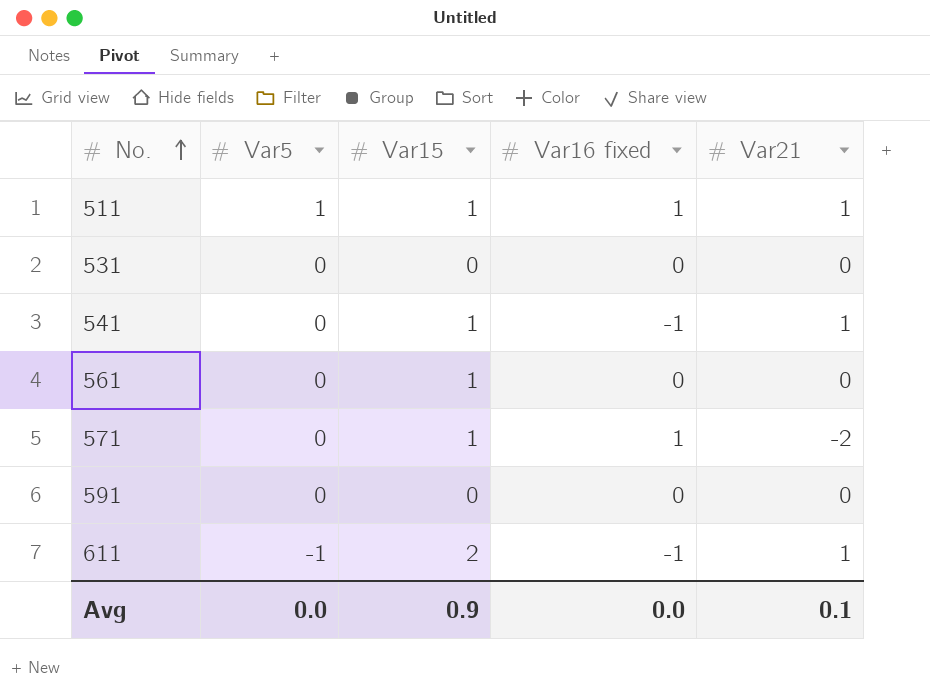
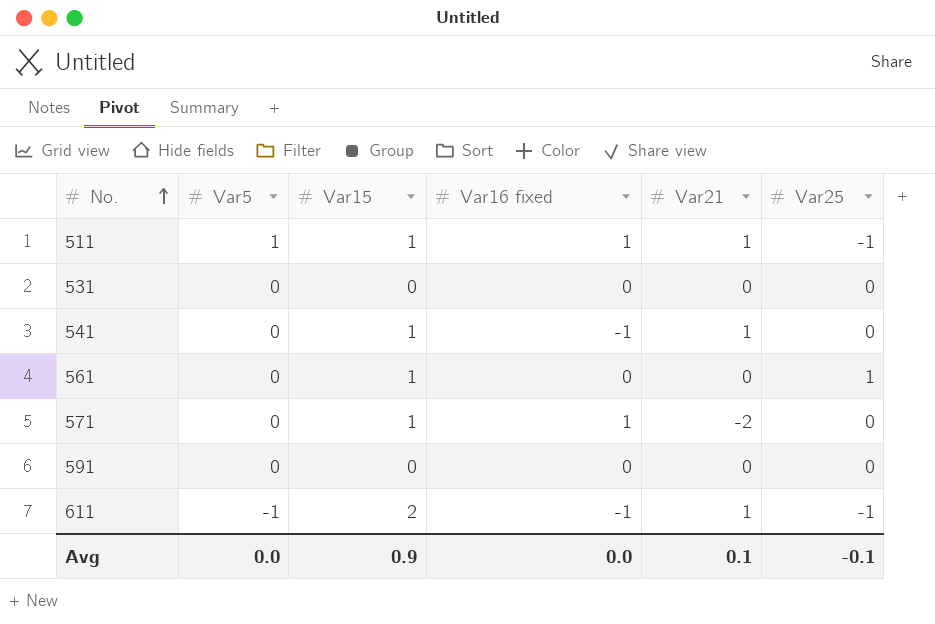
column Var25 | position: none -> 6

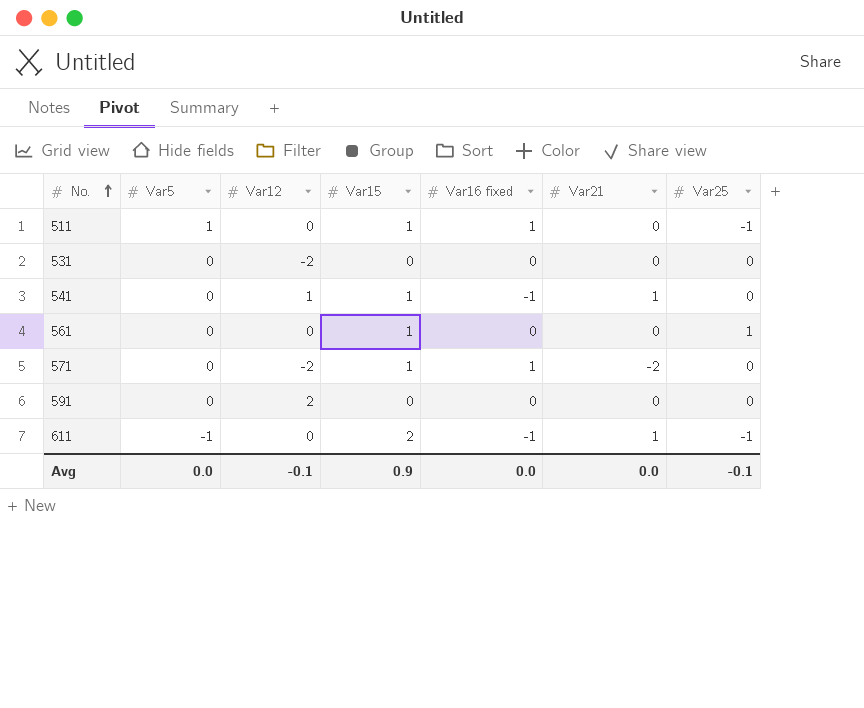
column Var12 | position: none -> 3
511 | Var21: 1 -> 0
Avg | Var21: 0.1 -> 0.0

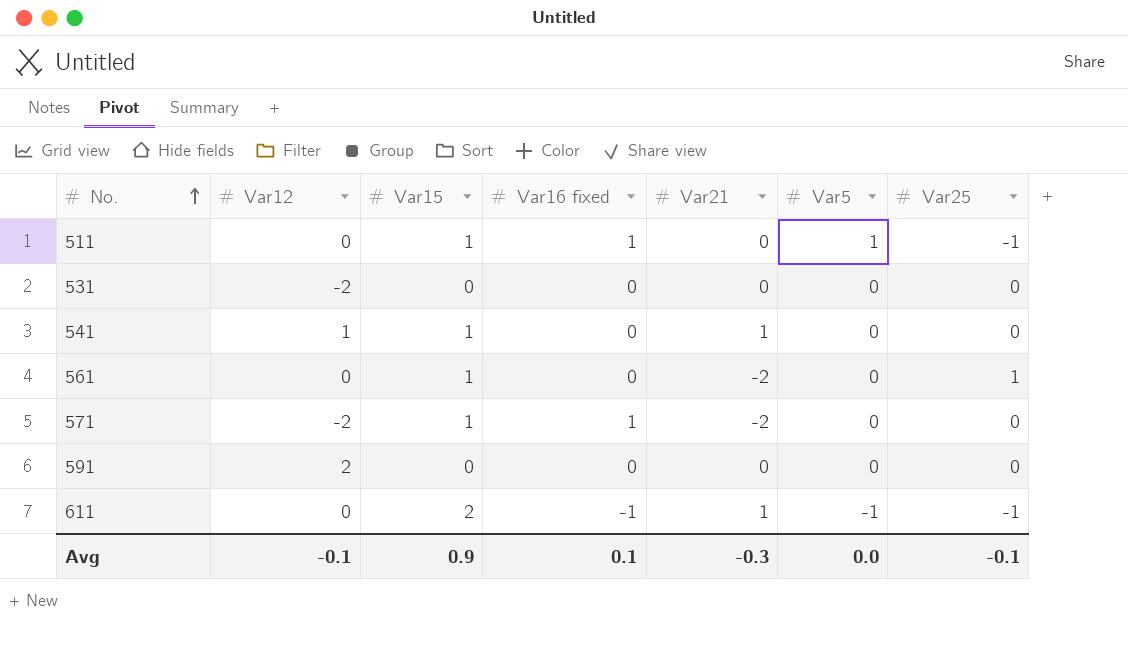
column Var5 | position: 2 -> 6
541 | Var16 fixed: -1 -> 0
561 | Var21: 0 -> -2
Avg | Var16 fixed: 0.0 -> 0.1
Avg | Var21: 0.0 -> -0.3

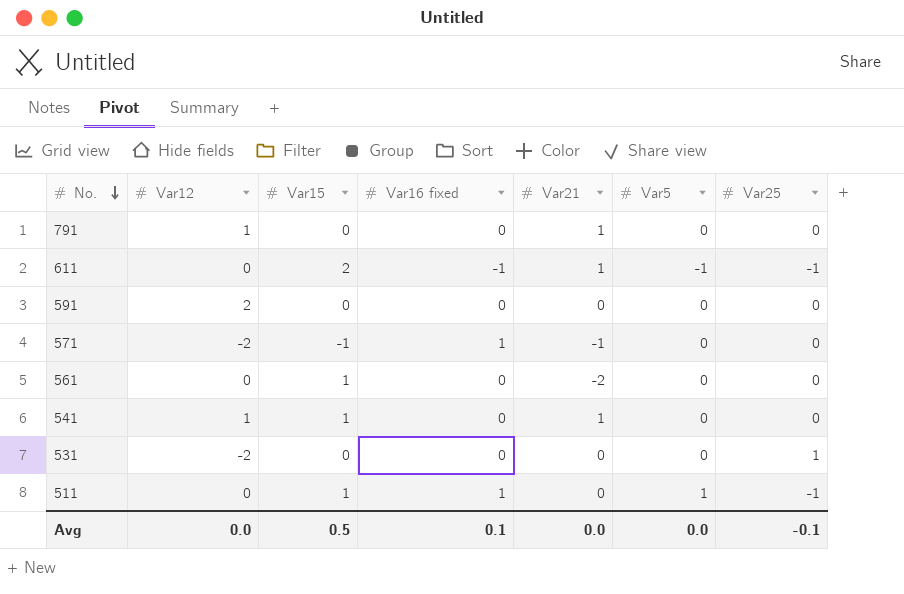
row order: No. ascending -> No. descending
row 791: none -> 1 | 0 | 0 | 1 | 0 | 0
571 | Var15: 1 -> -1
571 | Var21: -2 -> -1
561 | Var25: 1 -> 0
531 | Var25: 0 -> 1
Avg | Var12: -0.1 -> 0.0
Avg | Var15: 0.9 -> 0.5
Avg | Var21: -0.3 -> 0.0

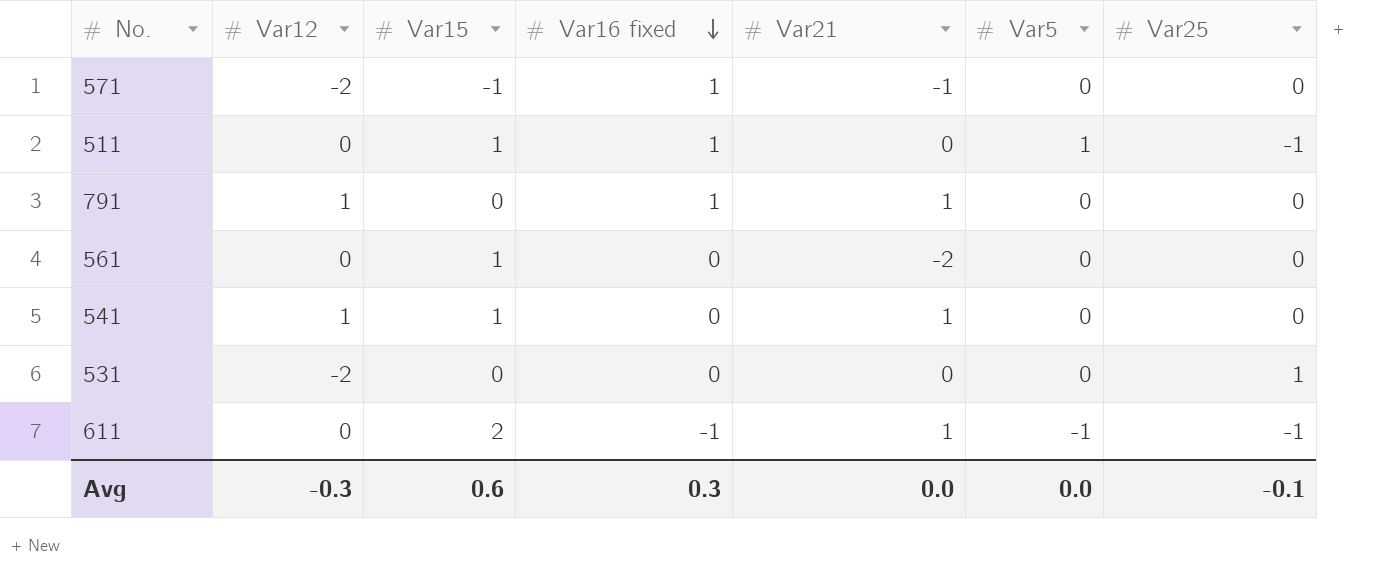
row order: No. descending -> Var16 fixed descending
row 591: 2 | 0 | 0 | 0 | 0 | 0 -> none
791 | Var16 fixed: 0 -> 1
Avg | Var12: 0.0 -> -0.3
Avg | Var15: 0.5 -> 0.6
Avg | Var16 fixed: 0.1 -> 0.3

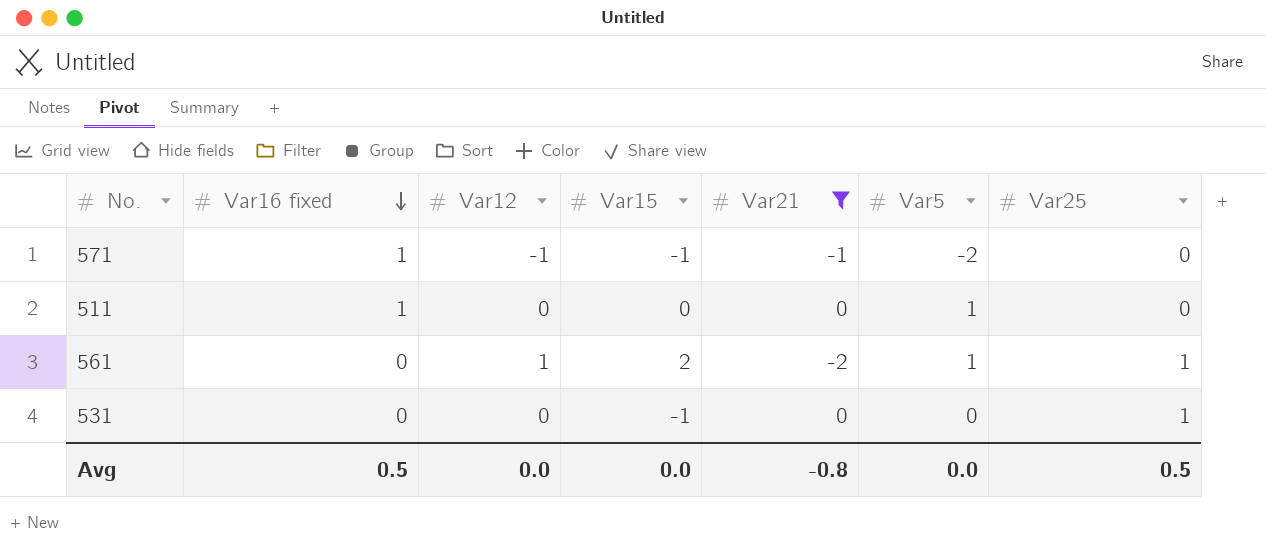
filter: none -> Var21 != 1
column Var16 fixed | position: 4 -> 2
571 | Var12: -2 -> -1
571 | Var5: 0 -> -2
511 | Var15: 1 -> 0
511 | Var25: -1 -> 0
561 | Var12: 0 -> 1
561 | Var15: 1 -> 2
561 | Var5: 0 -> 1
561 | Var25: 0 -> 1
531 | Var12: -2 -> 0
531 | Var15: 0 -> -1
Avg | Var16 fixed: 0.3 -> 0.5
Avg | Var12: -0.3 -> 0.0
Avg | Var15: 0.6 -> 0.0
Avg | Var21: 0.0 -> -0.8
Avg | Var25: -0.1 -> 0.5

